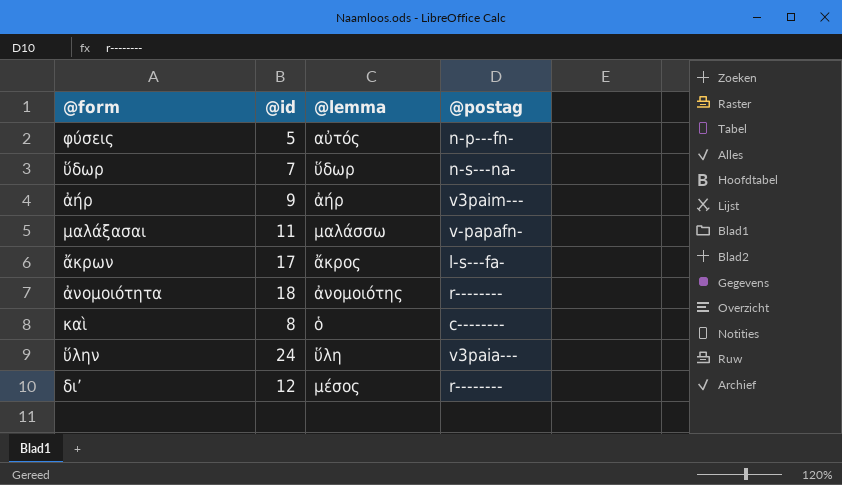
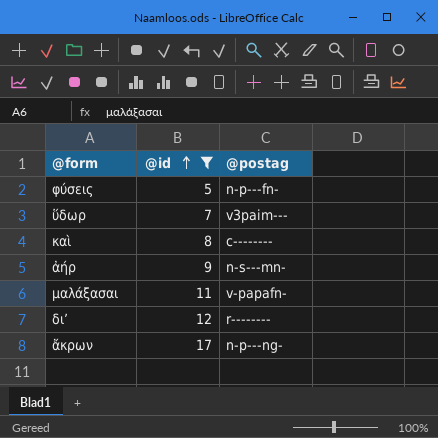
filter: none -> @id <= 17
row order: none -> @id ascending
column @lemma | position: 3 -> none
ὕδωρ | @postag: n-s---na- -> v3paim---
ἀήρ | @postag: v3paim--- -> n-s---mn-
ἄκρων | @postag: l-s---fa- -> n-p---ng-

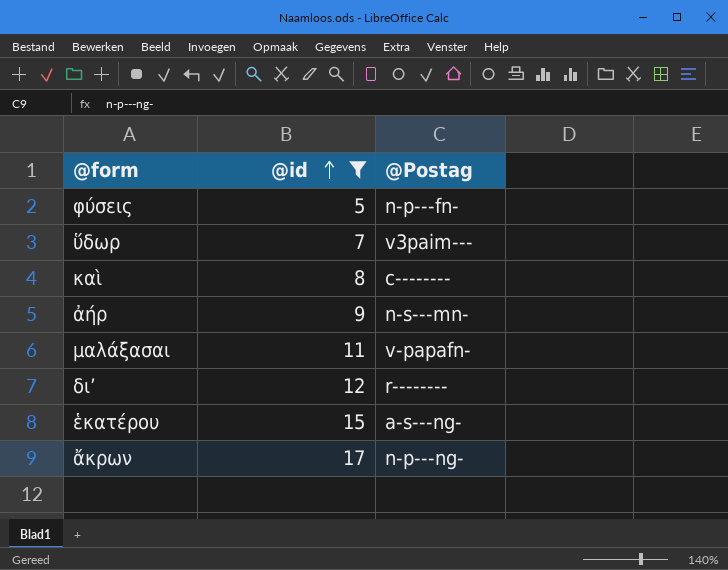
column name: @postag -> @Postag
row ἑκατέρου: none -> 15 | a-s---ng-

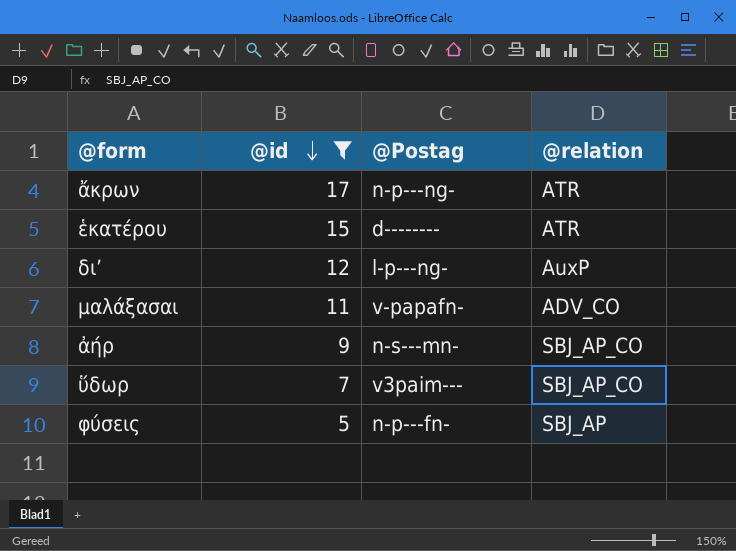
row order: @id ascending -> @id descending
column @relation | position: none -> 4
row καὶ: 8 | c-------- -> none
ἑκατέρου | @Postag: a-s---ng- -> d--------
διʼ | @Postag: r-------- -> l-p---ng-

